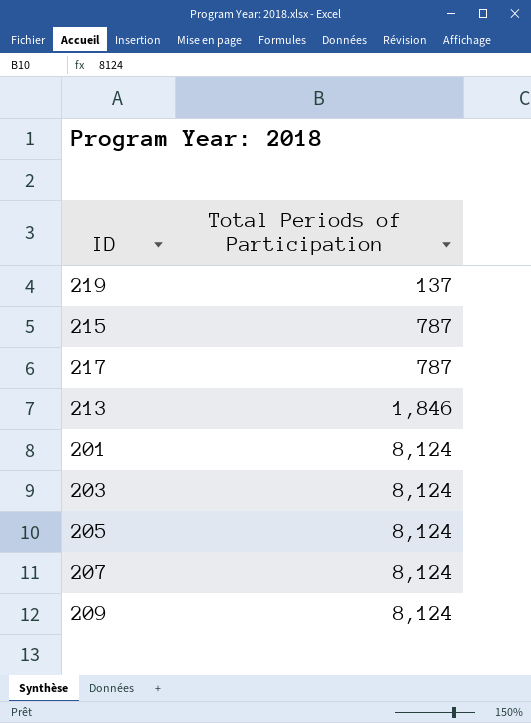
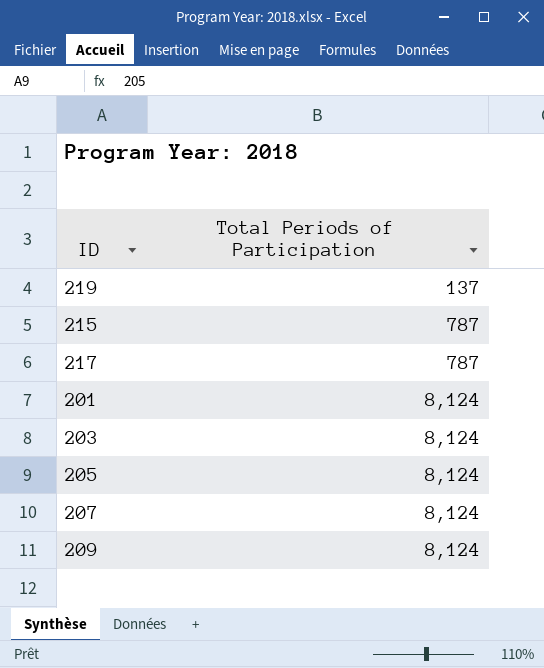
row 213: 1,846 -> none

